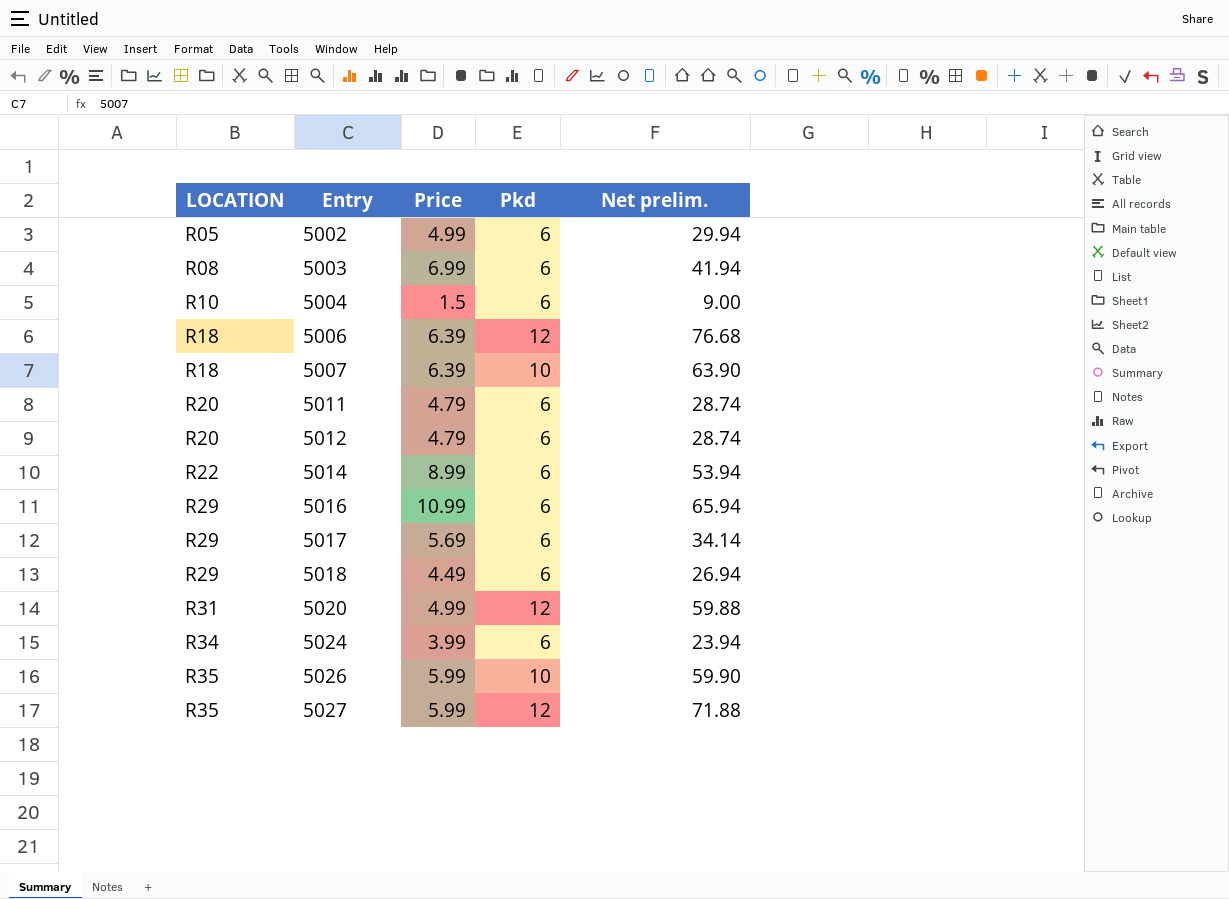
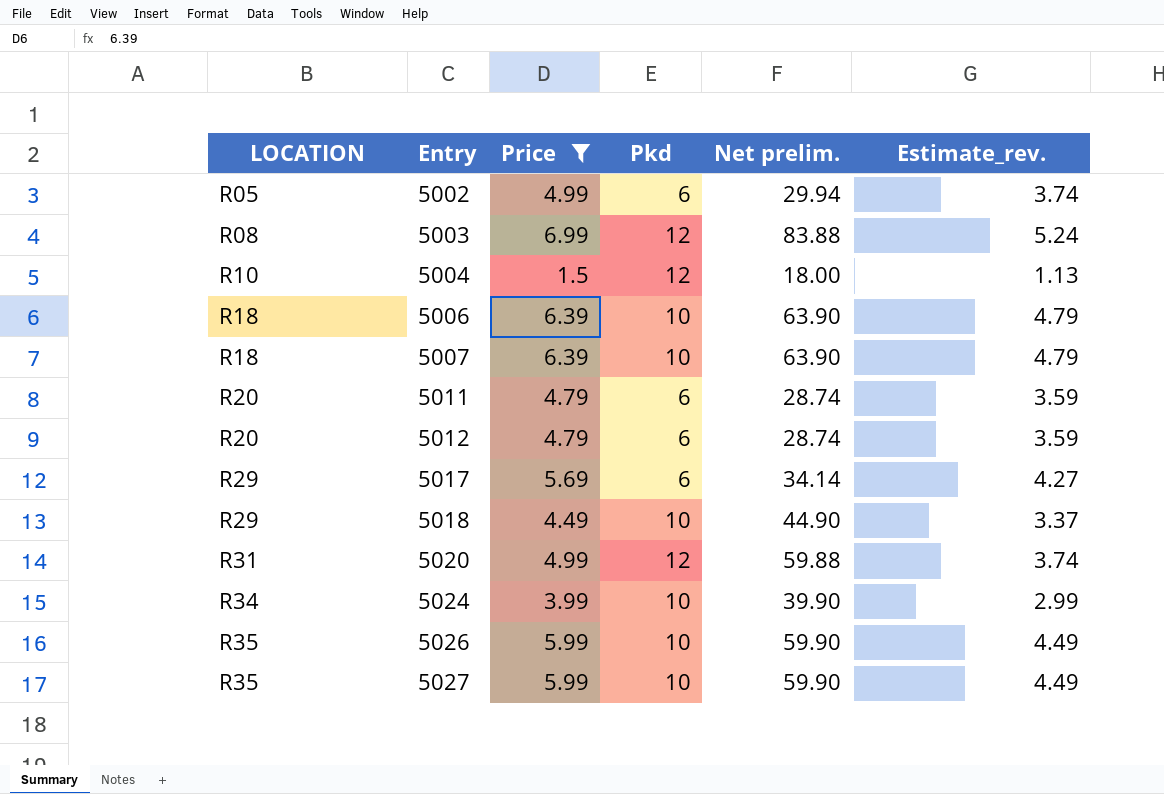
filter: none -> Price <= 6.99
column Estimate_rev. | formula: none -> [Price] * 0.75
5003 | Pkd: 6 -> 12
5003 | Net prelim.: 41.94 -> 83.88
5004 | Pkd: 6 -> 12
5004 | Net prelim.: 9.00 -> 18.00
5006 | Pkd: 12 -> 10
5006 | Net prelim.: 76.68 -> 63.90
5018 | Pkd: 6 -> 10
5018 | Net prelim.: 26.94 -> 44.90
5024 | Pkd: 6 -> 10
5024 | Net prelim.: 23.94 -> 39.90
5027 | Pkd: 12 -> 10
5027 | Net prelim.: 71.88 -> 59.90

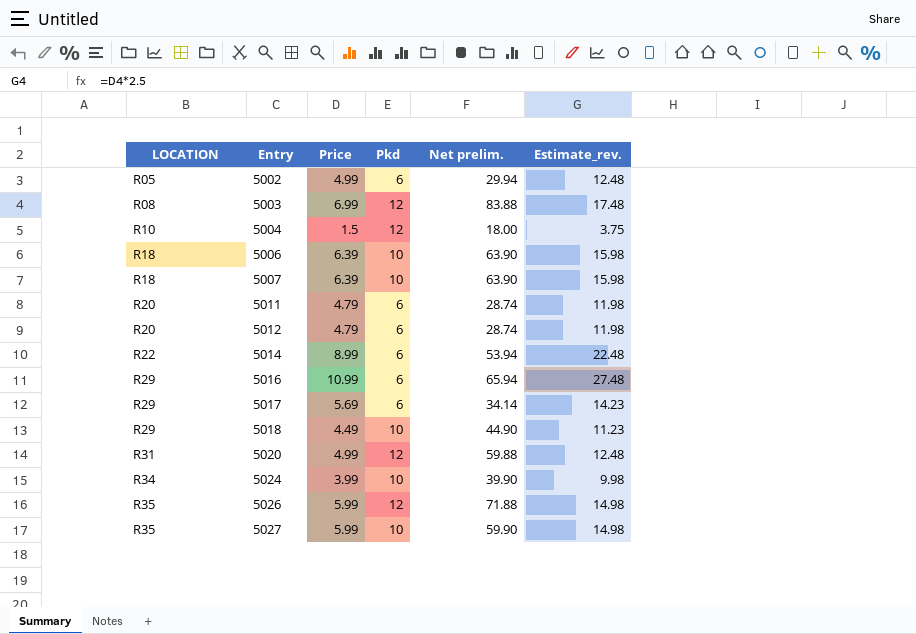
filter: Price <= 6.99 -> none
column Estimate_rev. | formula: [Price] * 0.75 -> [Price] * 2.5
5026 | Pkd: 10 -> 12
5026 | Net prelim.: 59.90 -> 71.88

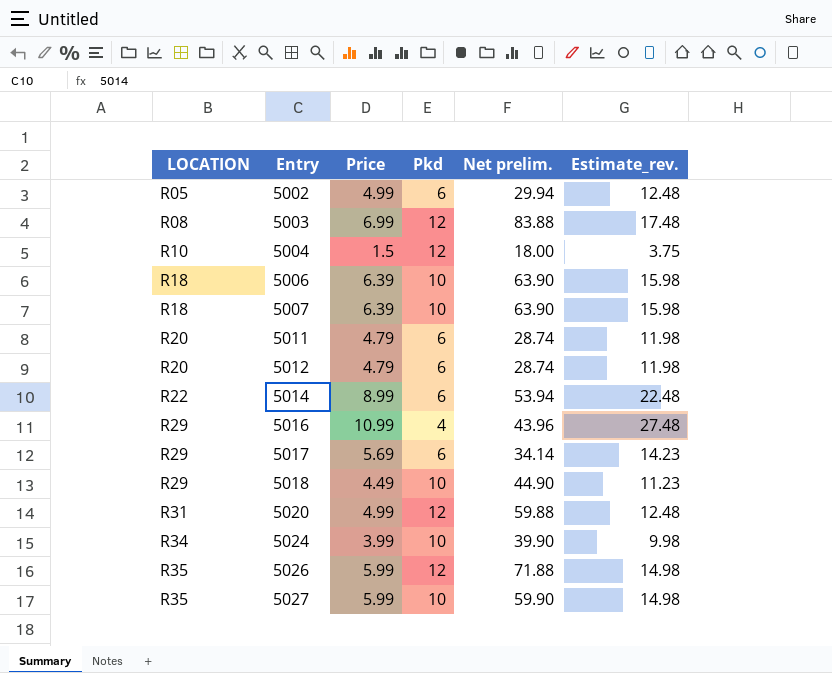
5016 | Pkd: 6 -> 4
5016 | Net prelim.: 65.94 -> 43.96

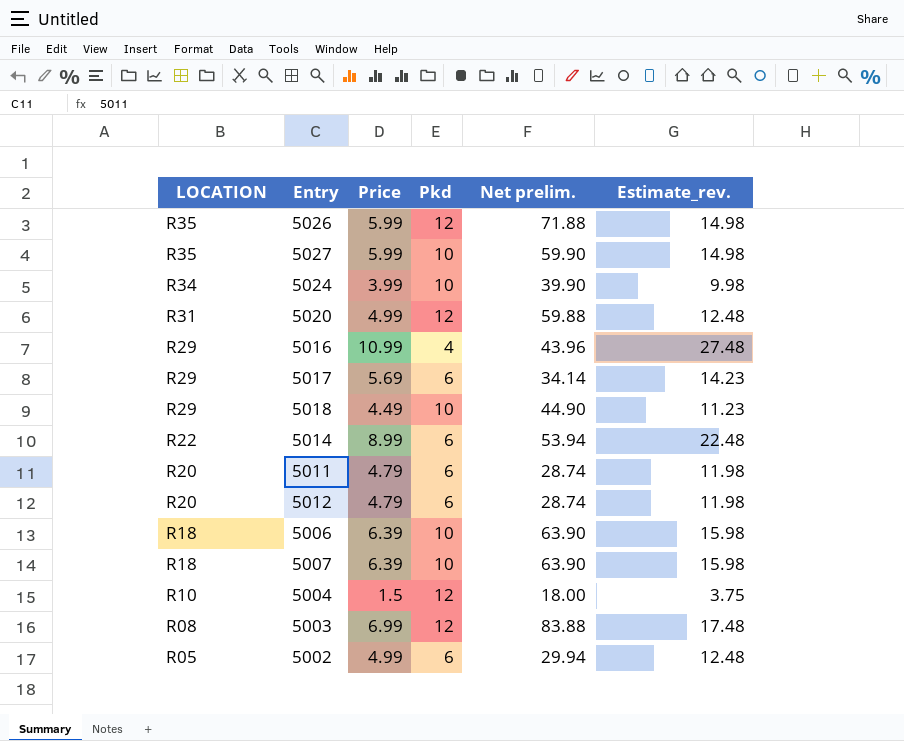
row order: LOCATION ascending -> LOCATION descending

